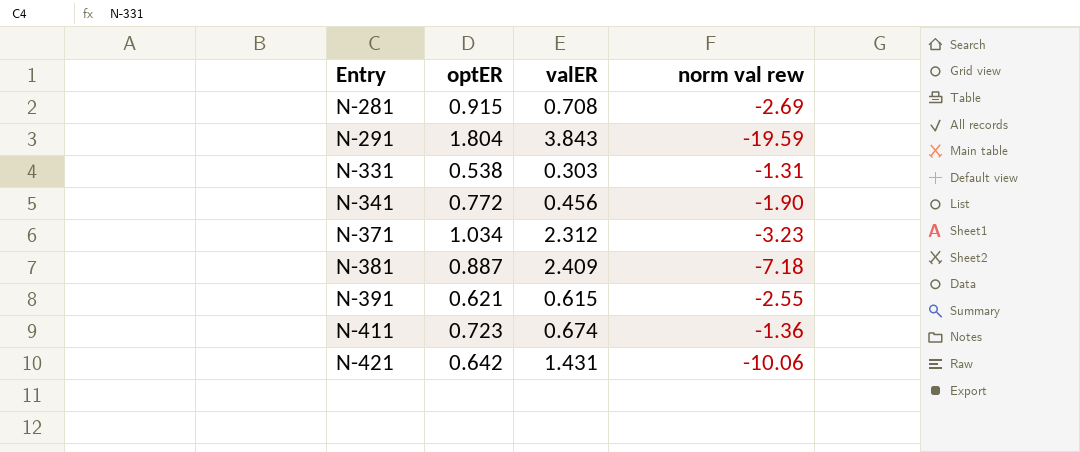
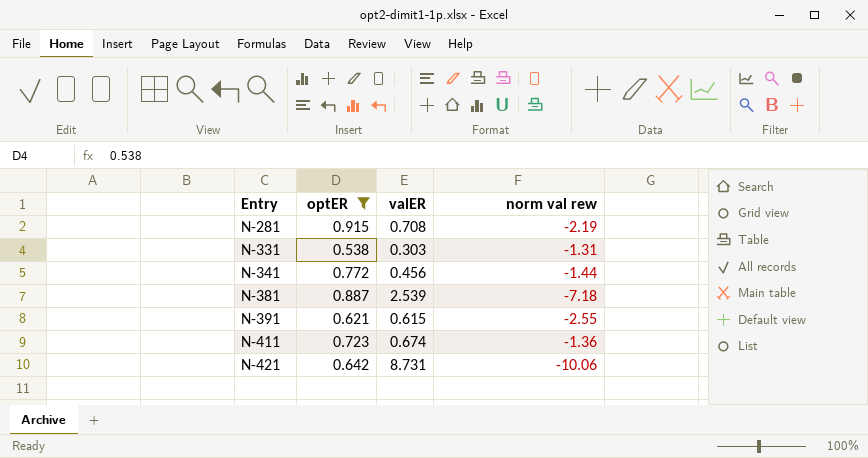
filter: none -> optER <= 0.915
N-281 | norm val rew: -2.69 -> -2.19
N-341 | norm val rew: -1.90 -> -1.44
N-381 | valER: 2.409 -> 2.539
N-421 | valER: 1.431 -> 8.731

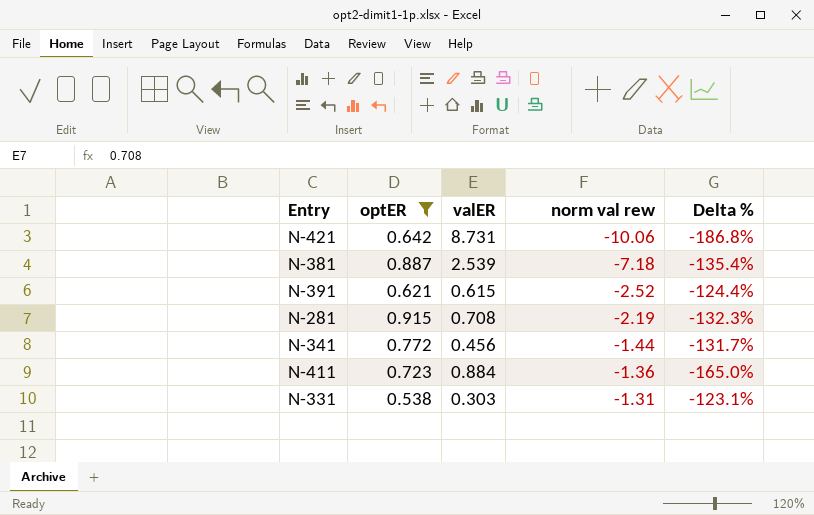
row order: Entry ascending -> norm val rew ascending
column Delta % | formula: none -> ([valER] - [norm val rew]) / [norm val rew]
N-391 | norm val rew: -2.55 -> -2.52
N-411 | valER: 0.674 -> 0.884

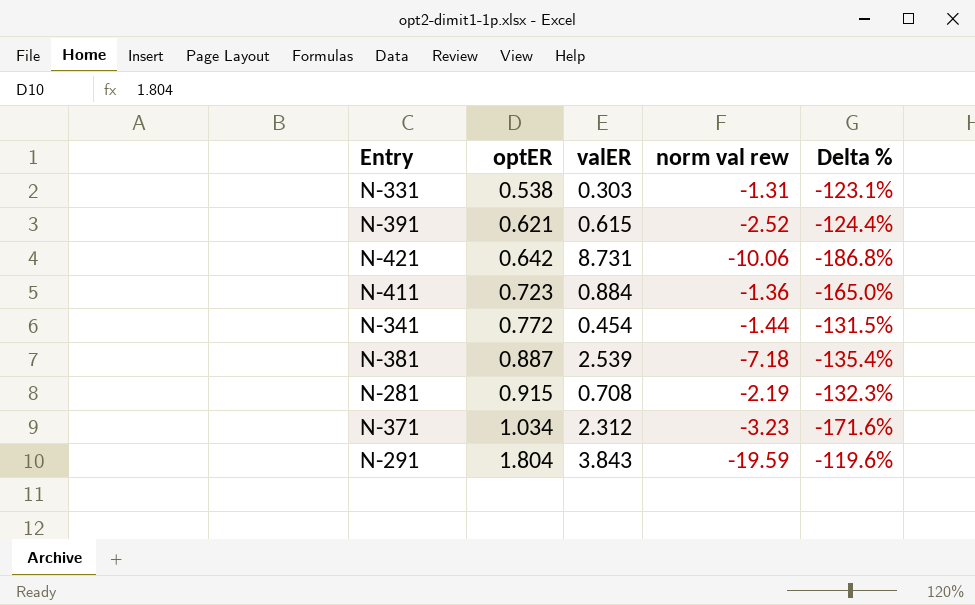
filter: optER <= 0.915 -> none
row order: norm val rew ascending -> optER ascending
N-341 | valER: 0.456 -> 0.454
N-341 | Delta %: -131.7% -> -131.5%

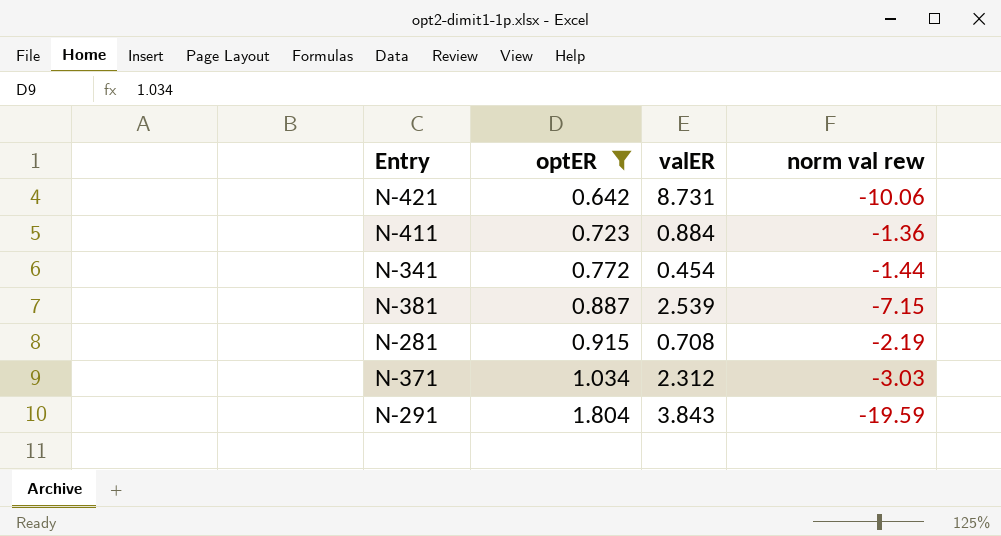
filter: none -> optER >= 0.642
column Delta % | formula: ([valER] - [norm val rew]) / [norm val rew] -> none
N-381 | norm val rew: -7.18 -> -7.15
N-371 | norm val rew: -3.23 -> -3.03

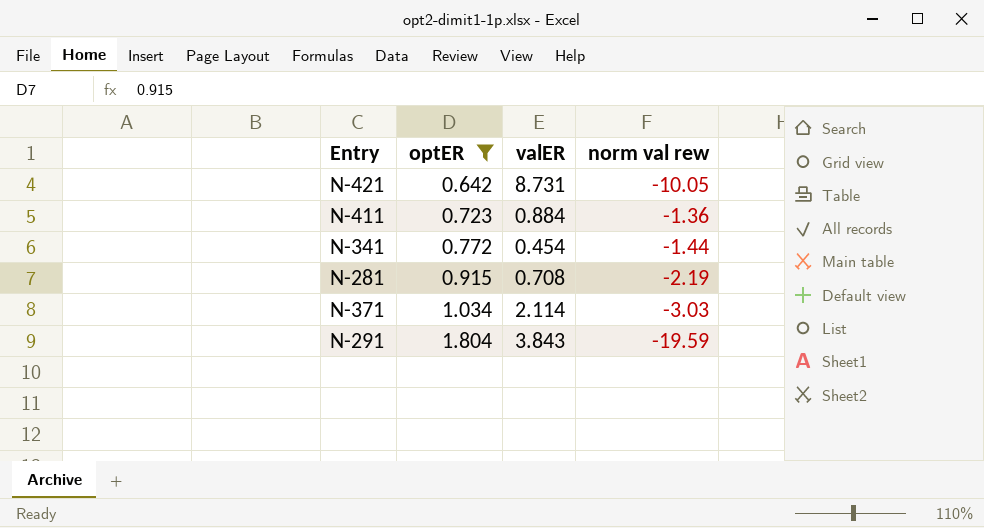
row N-381: 0.887 | 2.539 | -7.15 -> none
N-421 | norm val rew: -10.06 -> -10.05
N-371 | valER: 2.312 -> 2.114

